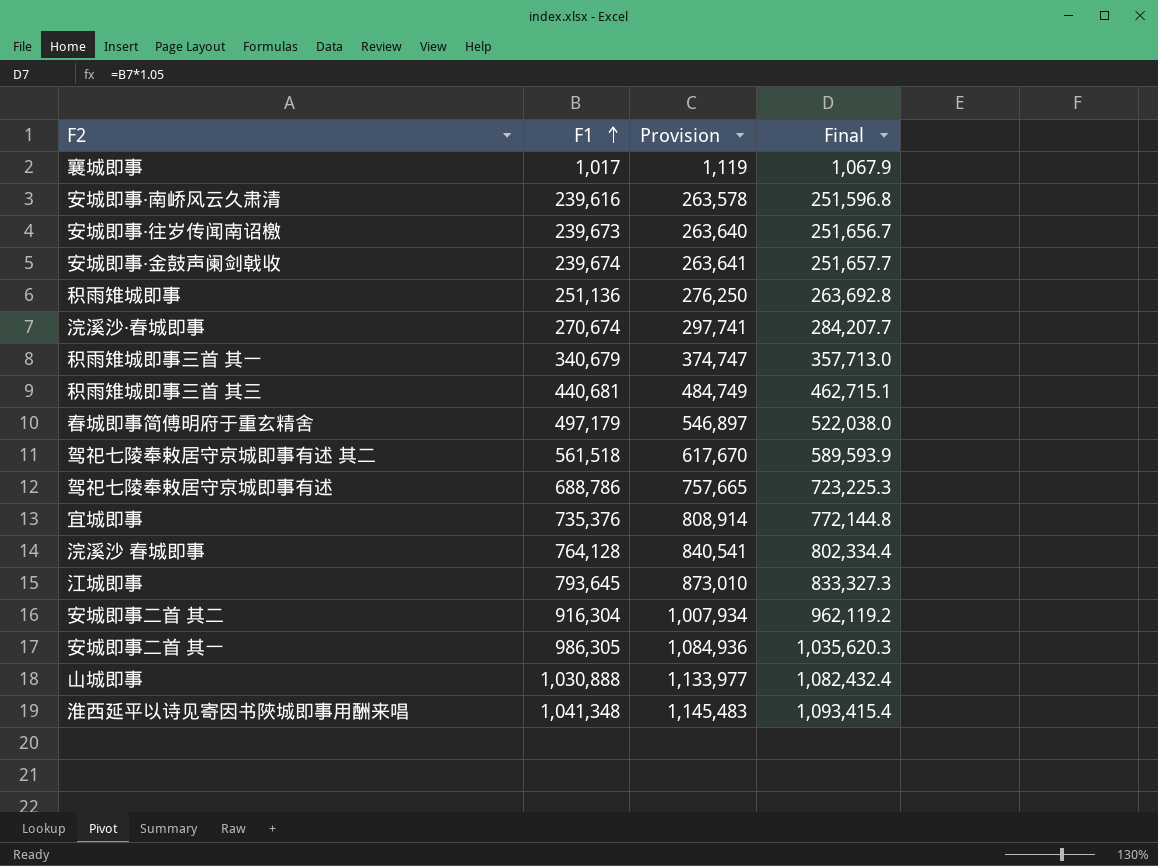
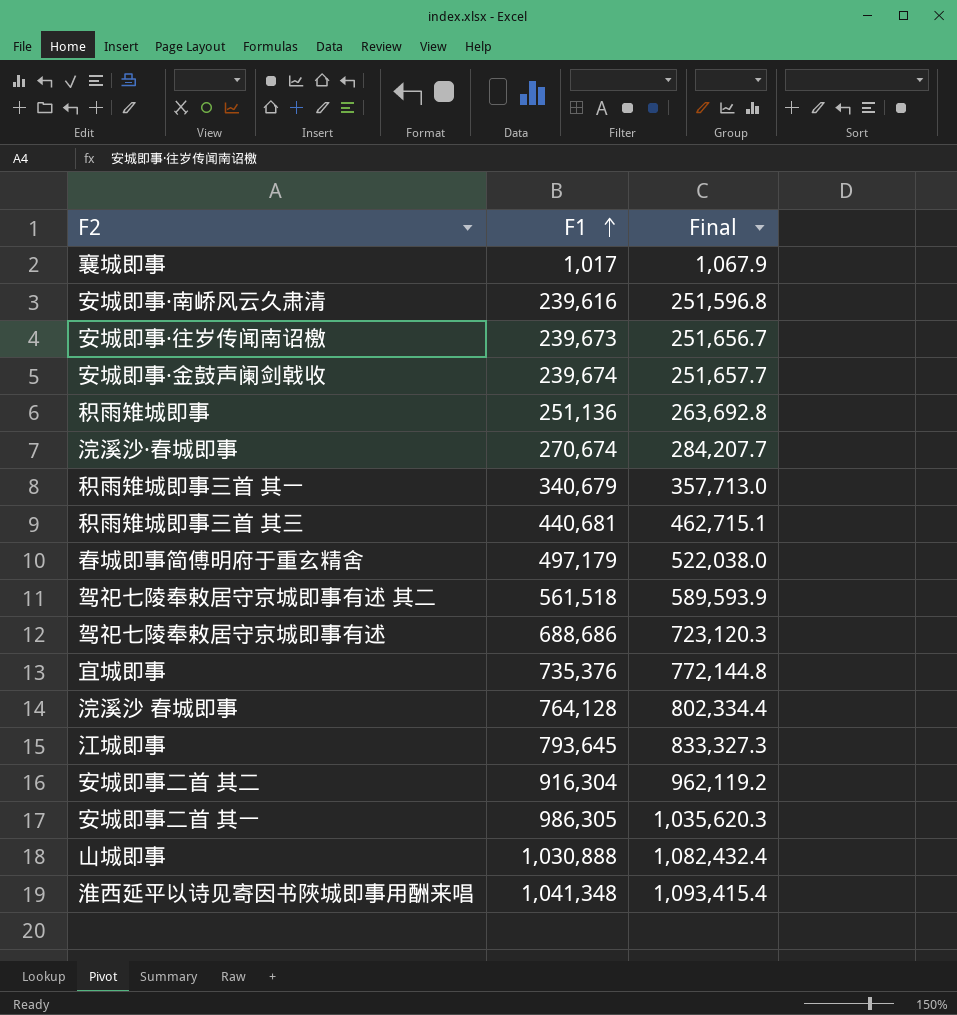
column Provision | formula: [F1] * 1.1 -> none
驾祀七陵奉敕居守京城即事有述 | F1: 688,786 -> 688,686
驾祀七陵奉敕居守京城即事有述 | Final: 723,225.3 -> 723,120.3

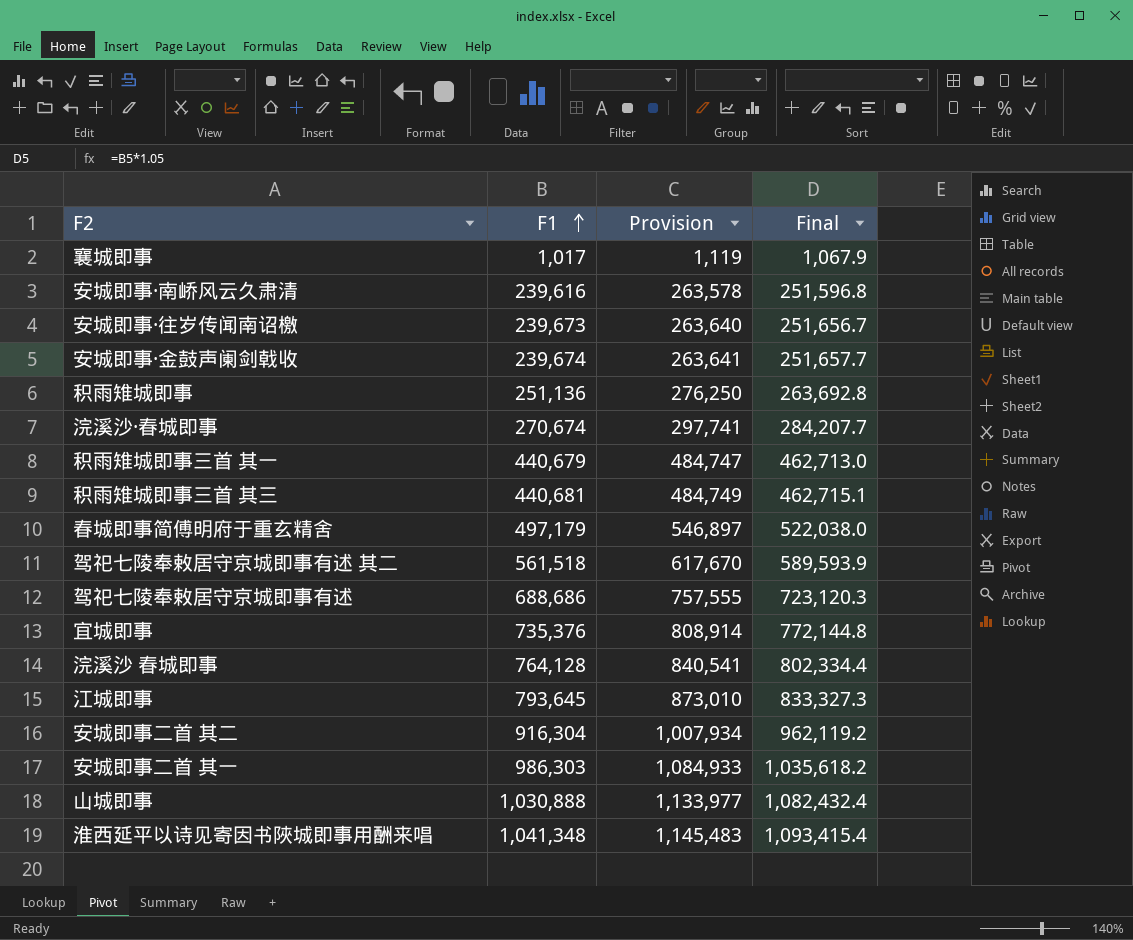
column Provision | formula: none -> [F1] * 1.1
积雨雉城即事三首 其一 | F1: 340,679 -> 440,679
积雨雉城即事三首 其一 | Final: 357,713.0 -> 462,713.0
安城即事二首 其一 | F1: 986,305 -> 986,303
安城即事二首 其一 | Final: 1,035,620.3 -> 1,035,618.2

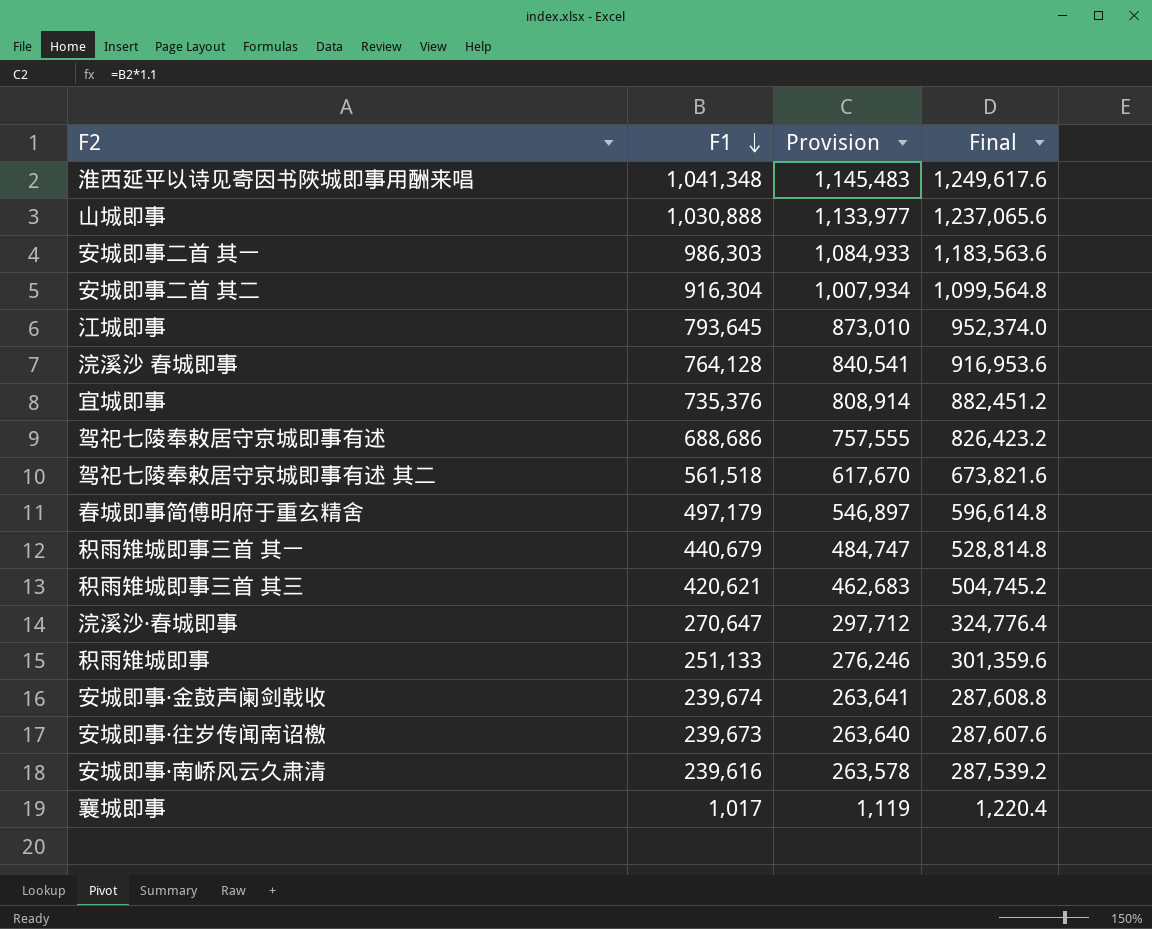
row order: F1 ascending -> F1 descending
column Final | formula: [F1] * 1.05 -> [F1] * 1.2
积雨雉城即事三首 其三 | F1: 440,681 -> 420,621
积雨雉城即事三首 其三 | Provision: 484,749 -> 462,683
浣溪沙·春城即事 | F1: 270,674 -> 270,647
浣溪沙·春城即事 | Provision: 297,741 -> 297,712
积雨雉城即事 | F1: 251,136 -> 251,133
积雨雉城即事 | Provision: 276,250 -> 276,246

